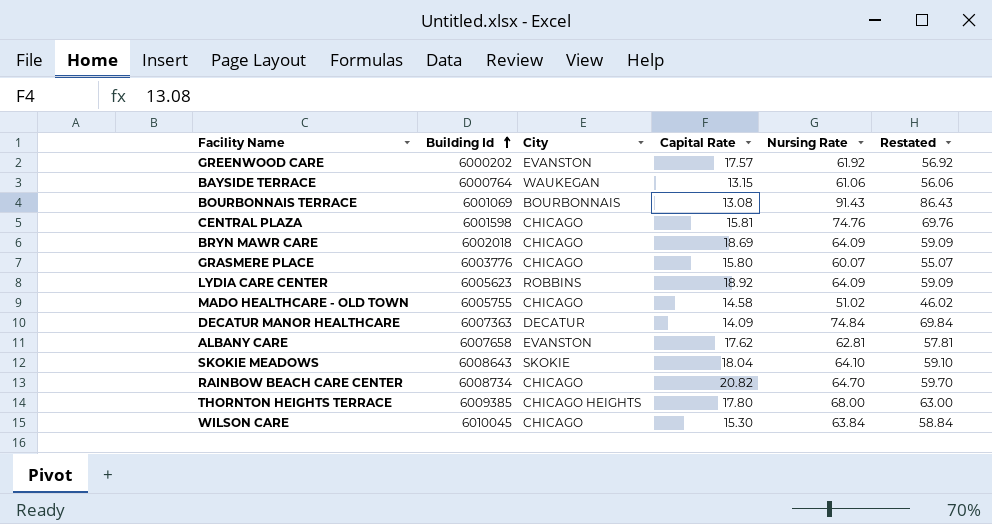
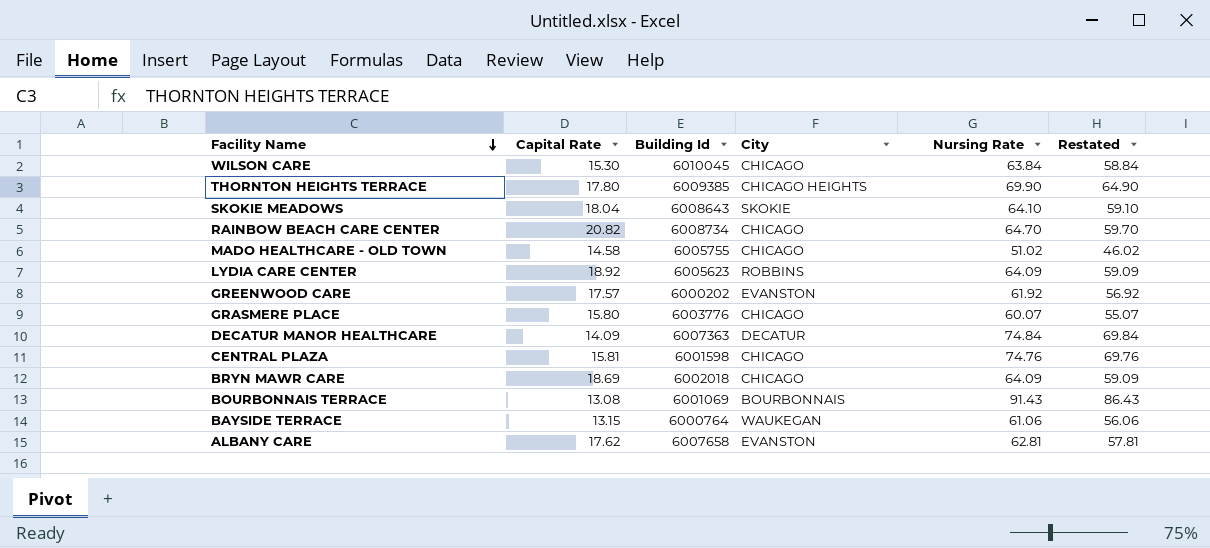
row order: Building Id ascending -> Facility Name descending
column Capital Rate | position: 4 -> 2
THORNTON HEIGHTS TERRACE | Nursing Rate: 68.00 -> 69.90
THORNTON HEIGHTS TERRACE | Restated: 63.00 -> 64.90

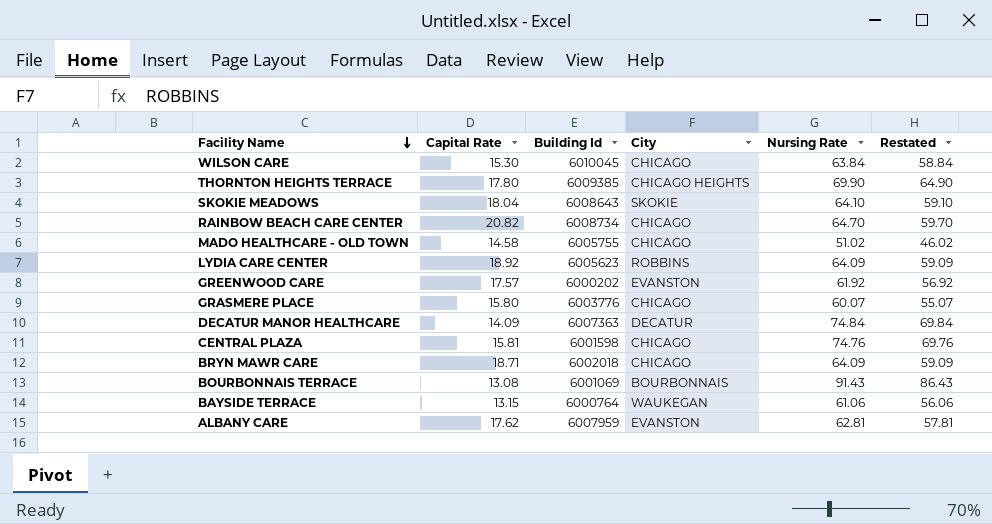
BRYN MAWR CARE | Capital Rate: 18.69 -> 18.71
ALBANY CARE | Building Id: 6007658 -> 6007959

